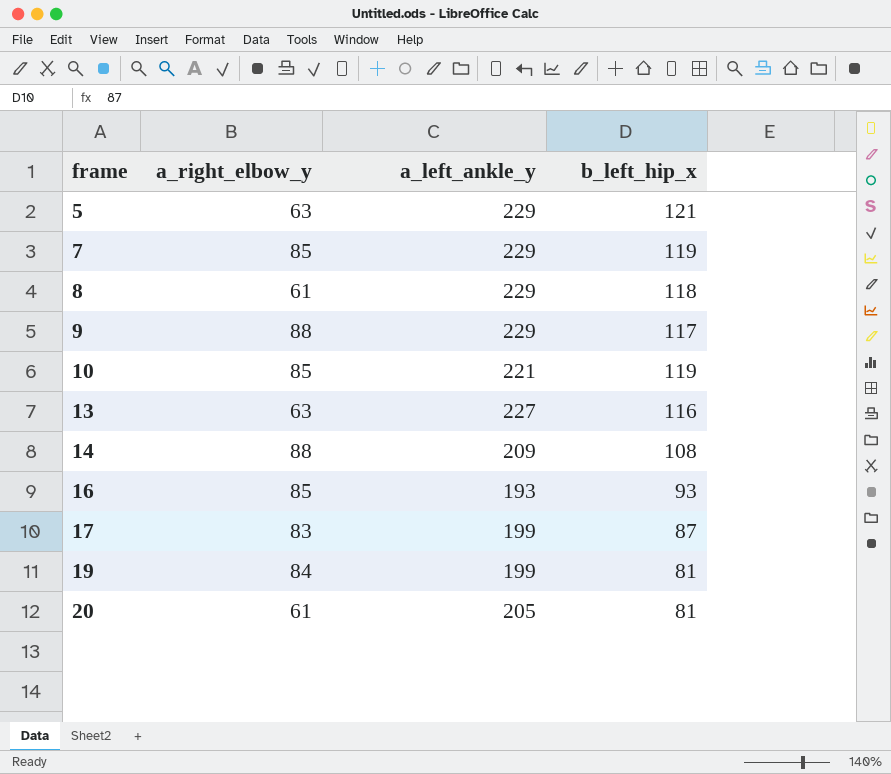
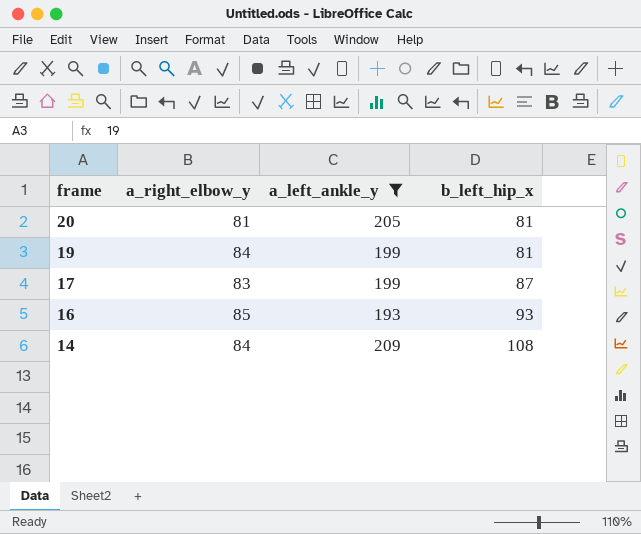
filter: none -> a_left_ankle_y <= 209
row order: frame ascending -> frame descending
20 | a_right_elbow_y: 61 -> 81
14 | a_right_elbow_y: 88 -> 84

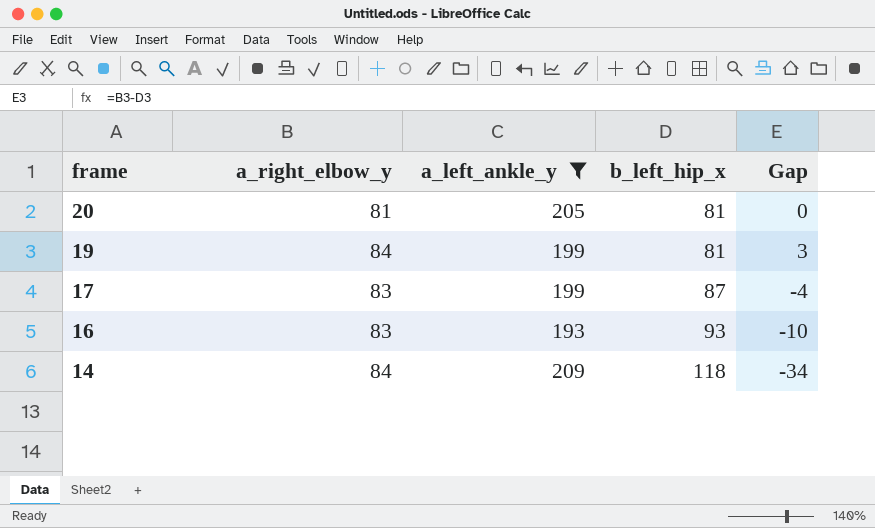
column Gap | formula: none -> [a_right_elbow_y] - [b_left_hip_x]
16 | a_right_elbow_y: 85 -> 83
14 | b_left_hip_x: 108 -> 118

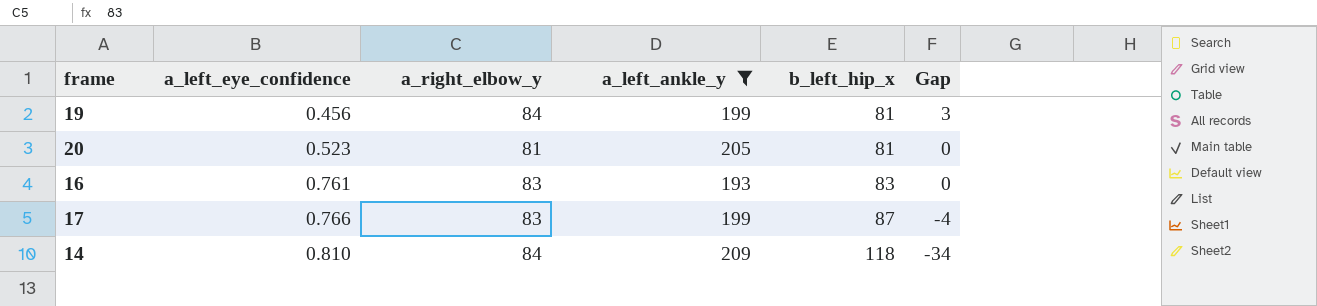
row order: frame descending -> a_left_eye_confidence ascending
column a_left_eye_confidence | position: none -> 2
16 | b_left_hip_x: 93 -> 83
16 | Gap: -10 -> 0

